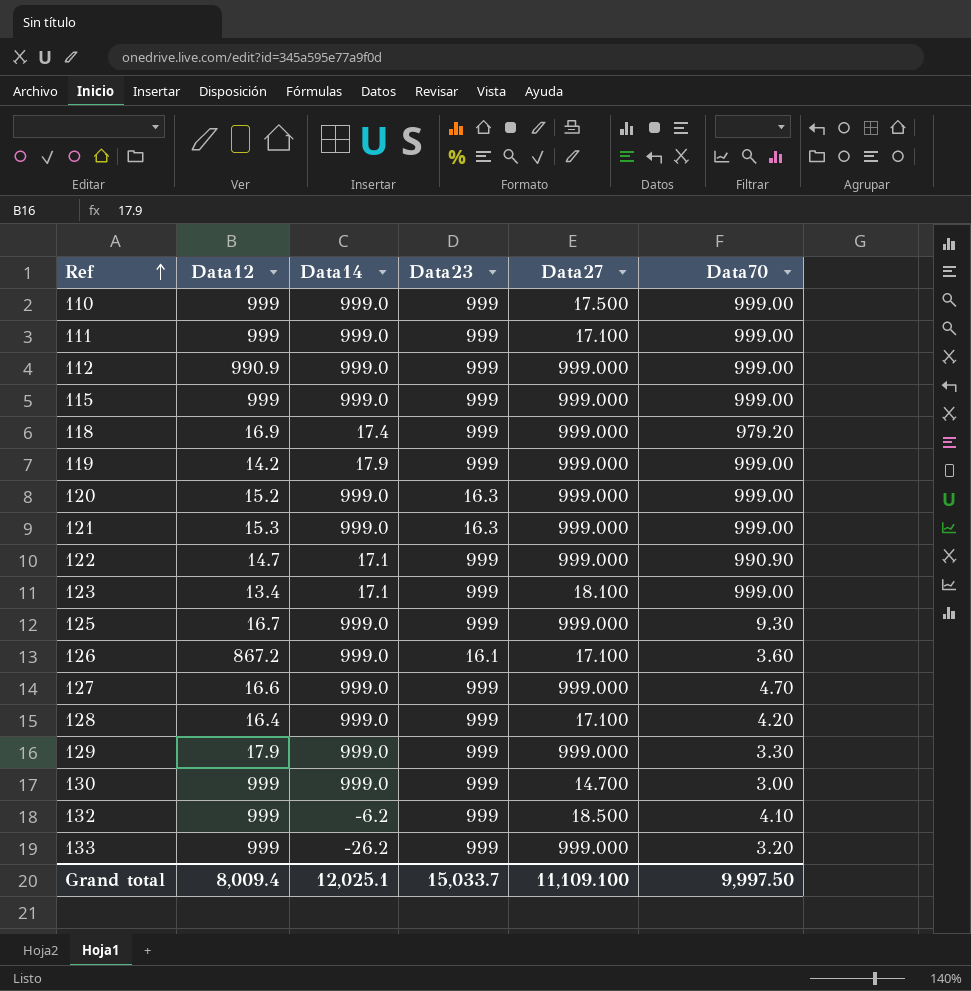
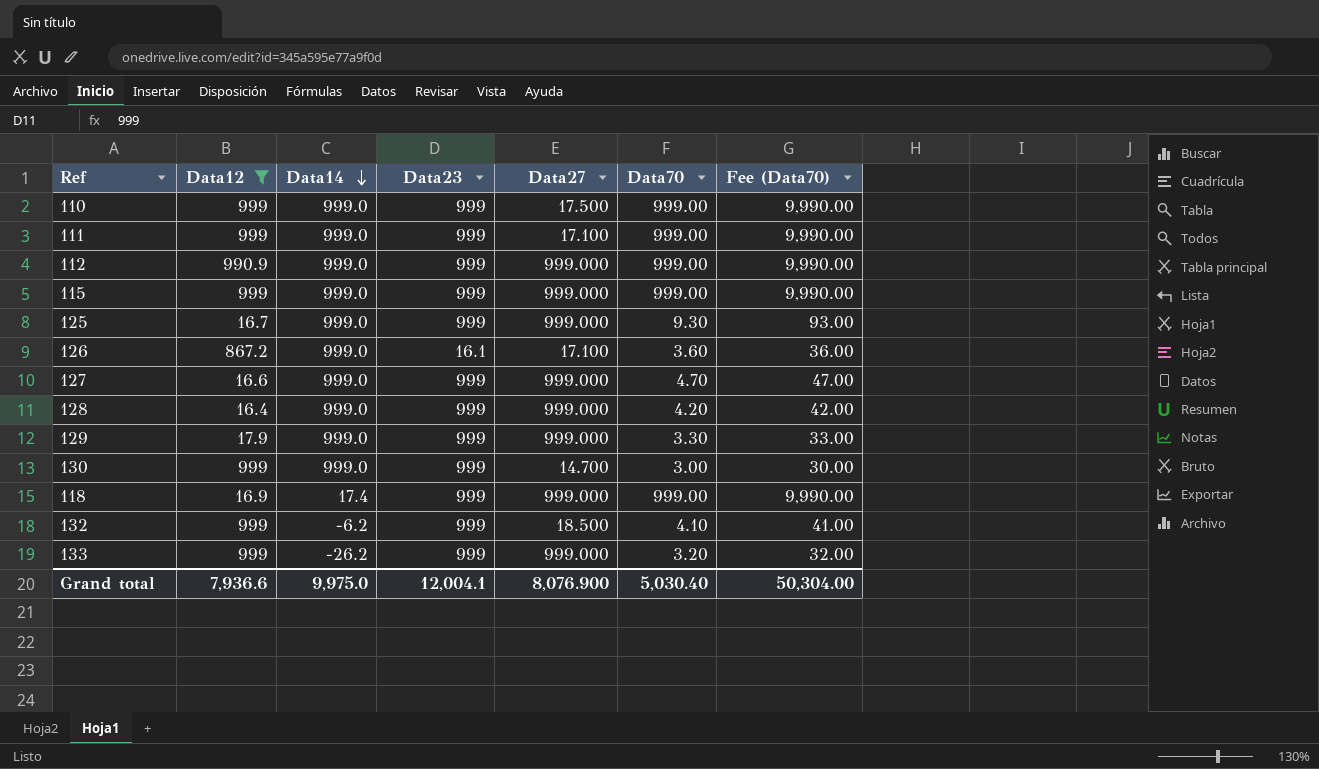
filter: none -> Data12 >= 16.4
row order: Ref ascending -> Data14 descending
column Fee (Data70) | formula: none -> [Data70] * 10
128 | Data27: 17.100 -> 999.000
118 | Data70: 979.20 -> 999.00
Grand total | Data12: 8,009.4 -> 7,936.6
Grand total | Data14: 12,025.1 -> 9,975.0
Grand total | Data23: 15,033.7 -> 12,004.1
Grand total | Data27: 11,109.100 -> 8,076.900
Grand total | Data70: 9,997.50 -> 5,030.40

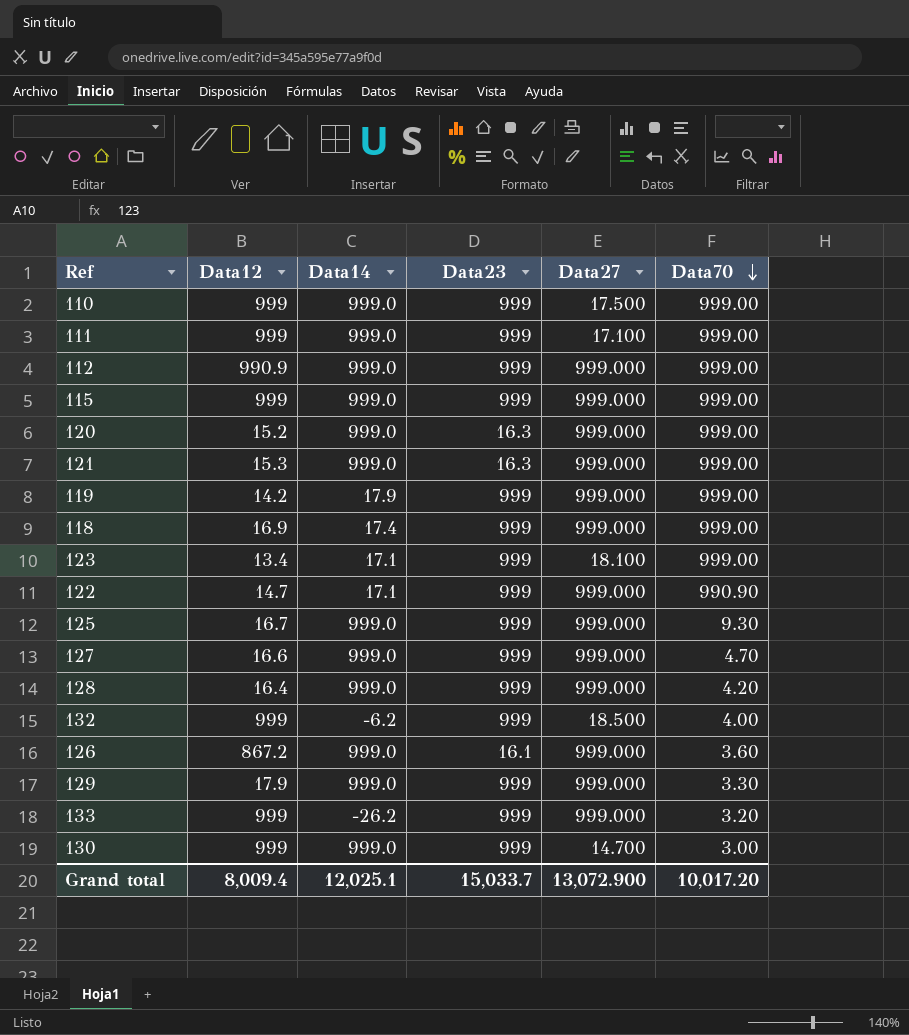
filter: Data12 >= 16.4 -> none
row order: Data14 descending -> Data70 descending
column Fee (Data70) | formula: [Data70] * 10 -> none
132 | Data70: 4.10 -> 4.00
126 | Data27: 17.100 -> 999.000
Grand total | Data12: 7,936.6 -> 8,009.4
Grand total | Data14: 9,975.0 -> 12,025.1
Grand total | Data23: 12,004.1 -> 15,033.7
Grand total | Data27: 8,076.900 -> 13,072.900
Grand total | Data70: 5,030.40 -> 10,017.20

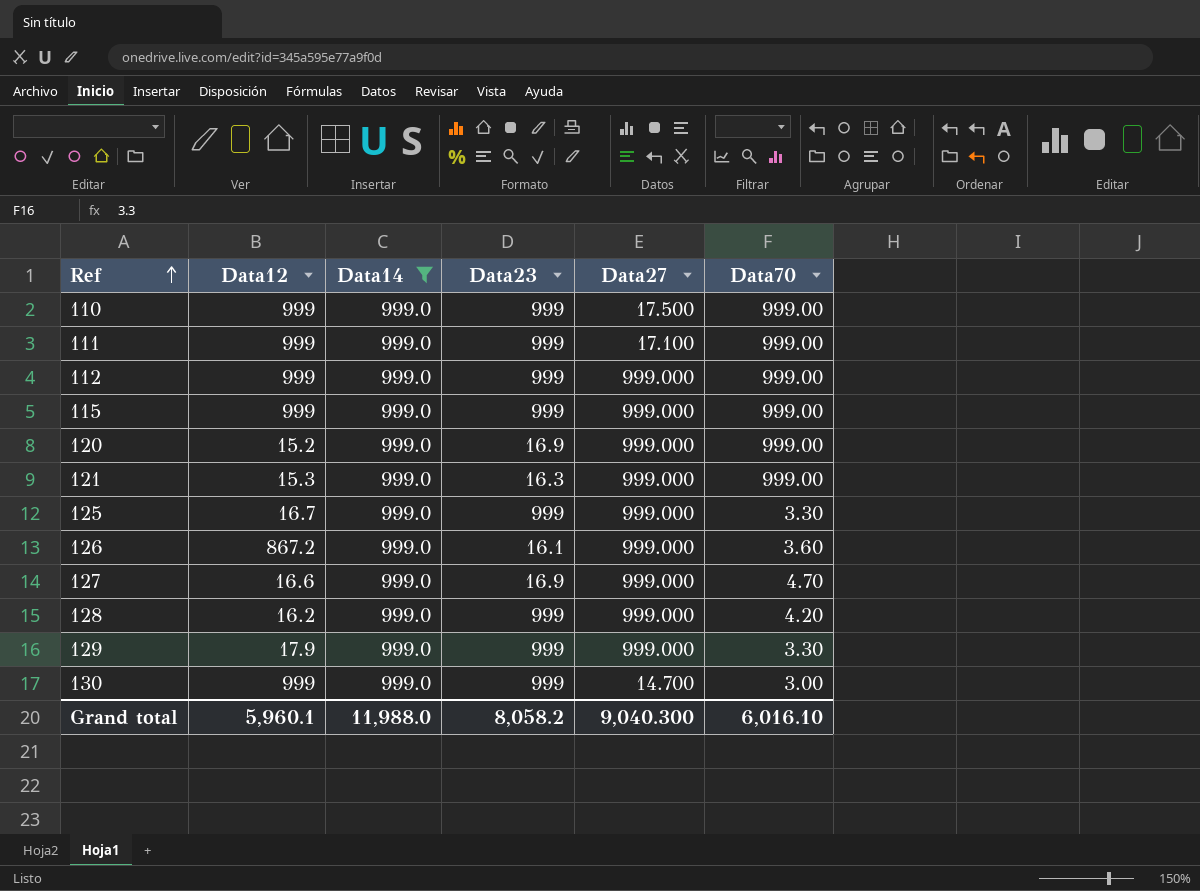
filter: none -> Data14 = 999.0
row order: Data70 descending -> Ref ascending
112 | Data12: 990.9 -> 999
120 | Data23: 16.3 -> 16.9
125 | Data70: 9.30 -> 3.30
127 | Data23: 999 -> 16.9
128 | Data12: 16.4 -> 16.2
Grand total | Data12: 8,009.4 -> 5,960.1
Grand total | Data14: 12,025.1 -> 11,988.0
Grand total | Data23: 15,033.7 -> 8,058.2
Grand total | Data27: 13,072.900 -> 9,040.300
Grand total | Data70: 10,017.20 -> 6,016.10

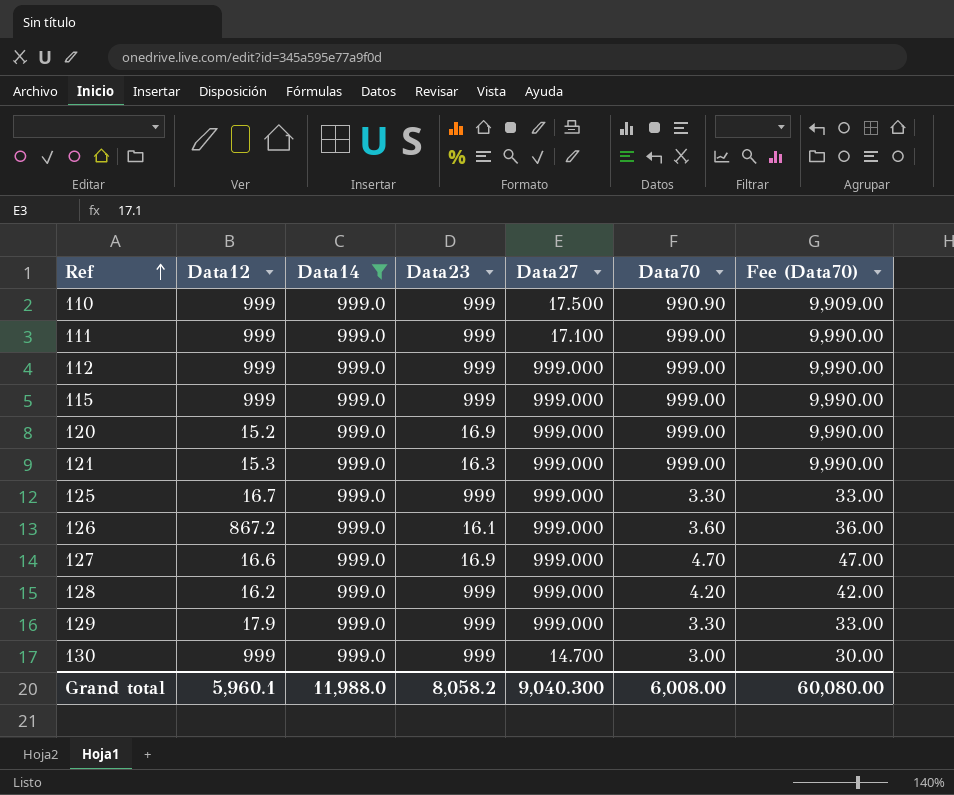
column Fee (Data70) | formula: none -> [Data70] * 10
110 | Data70: 999.00 -> 990.90
Grand total | Data70: 6,016.10 -> 6,008.00

